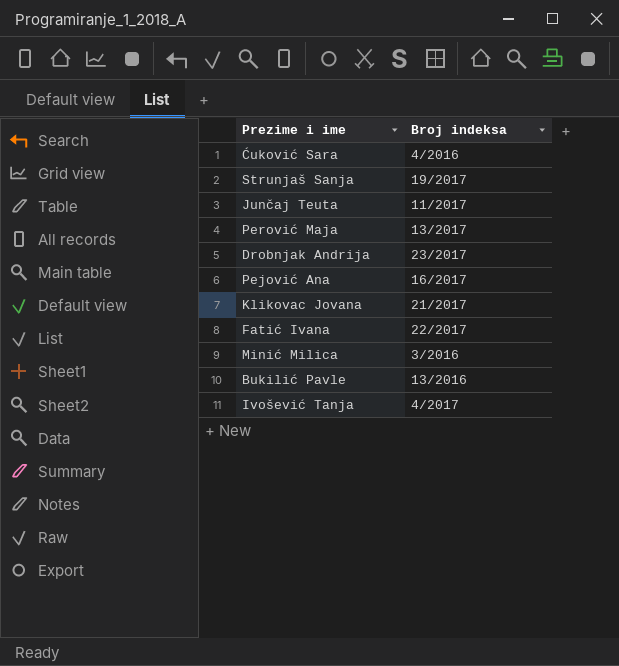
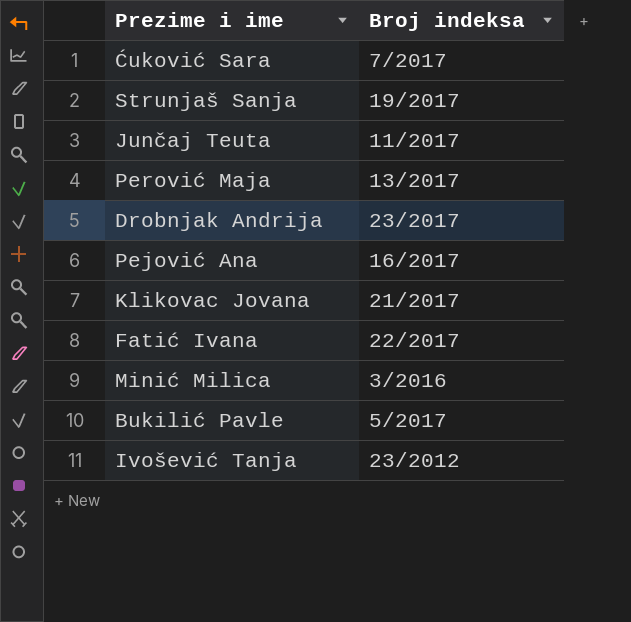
Ćuković Sara | Broj indeksa: 4/2016 -> 7/2017
Bukilić Pavle | Broj indeksa: 13/2016 -> 5/2017
Ivošević Tanja | Broj indeksa: 4/2017 -> 23/2012

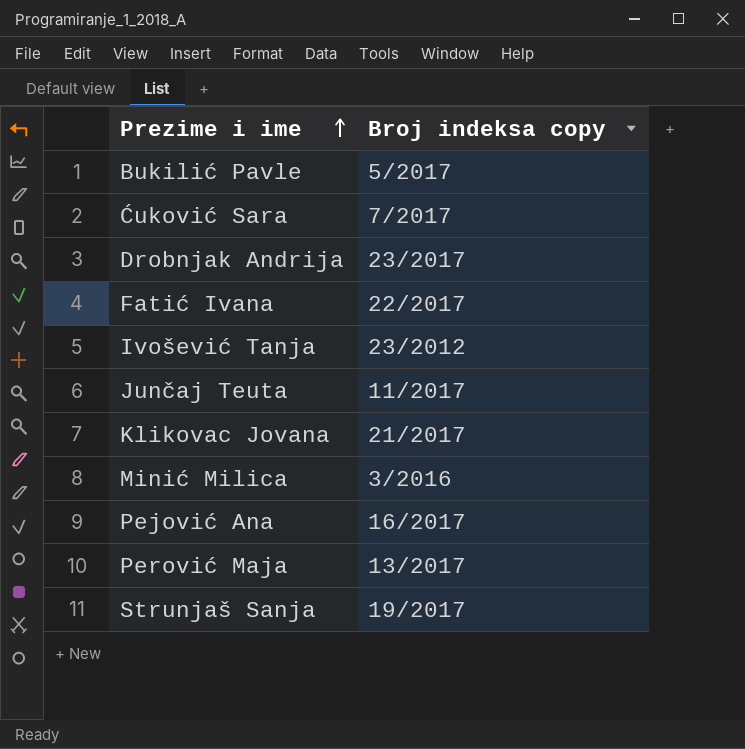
row order: none -> Prezime i ime ascending
column name: Broj indeksa -> Broj indeksa copy

